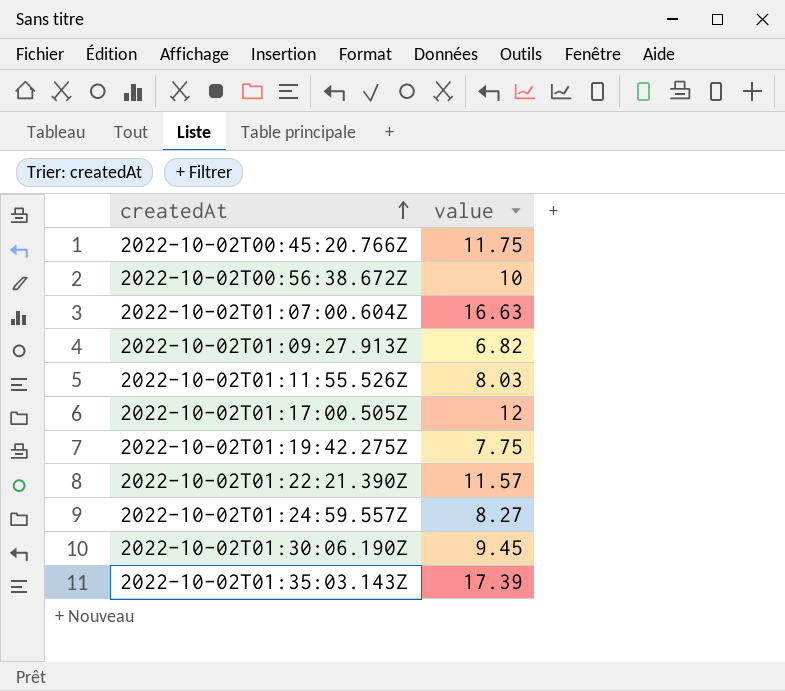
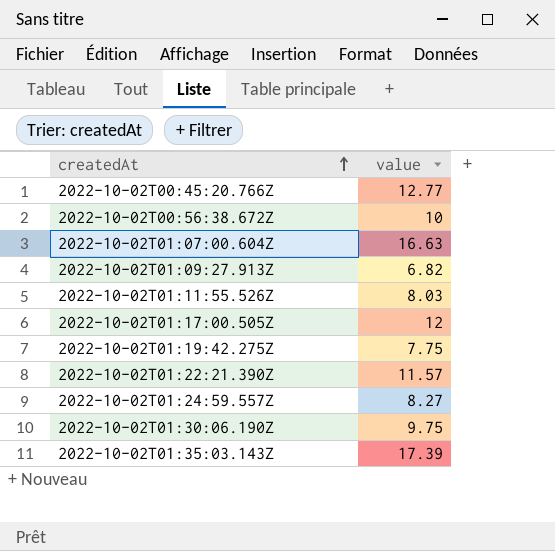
2022-10-02T00:45:20.766Z | value: 11.75 -> 12.77
2022-10-02T01:30:06.190Z | value: 9.45 -> 9.75

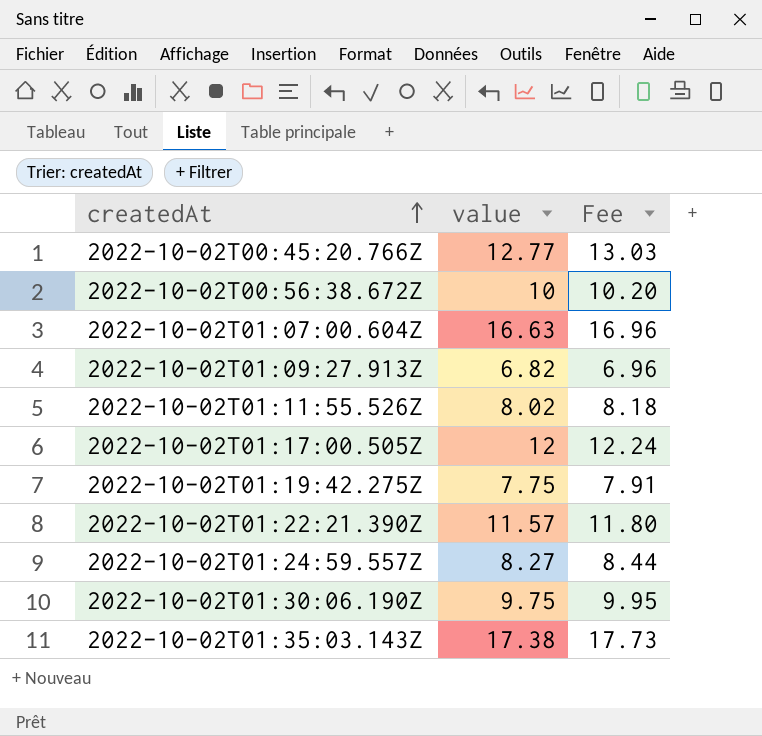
column Fee | formula: none -> [value] * 1.02
2022-10-02T01:11:55.526Z | value: 8.03 -> 8.02
2022-10-02T01:35:03.143Z | value: 17.39 -> 17.38

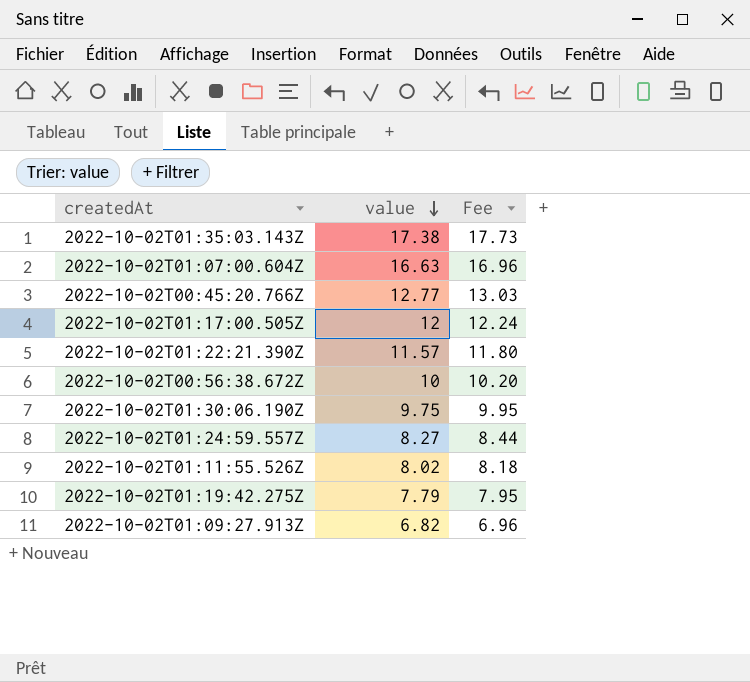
row order: createdAt ascending -> value descending
2022-10-02T01:19:42.275Z | value: 7.75 -> 7.79
2022-10-02T01:19:42.275Z | Fee: 7.91 -> 7.95

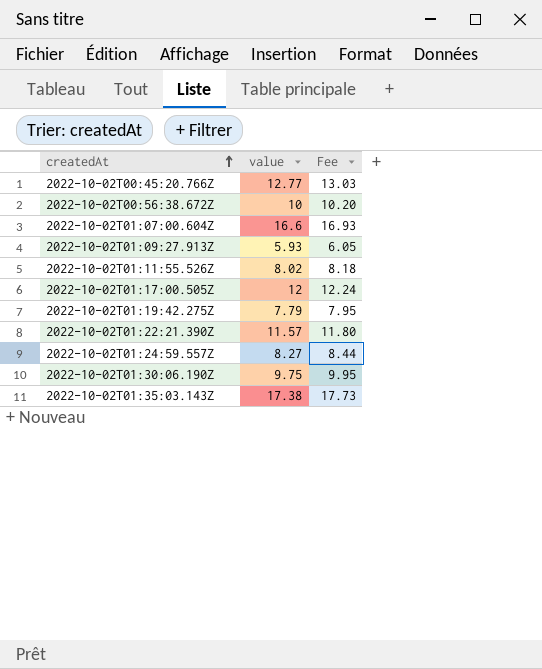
row order: value descending -> createdAt ascending
2022-10-02T01:07:00.604Z | value: 16.63 -> 16.6
2022-10-02T01:07:00.604Z | Fee: 16.96 -> 16.93
2022-10-02T01:09:27.913Z | value: 6.82 -> 5.93
2022-10-02T01:09:27.913Z | Fee: 6.96 -> 6.05

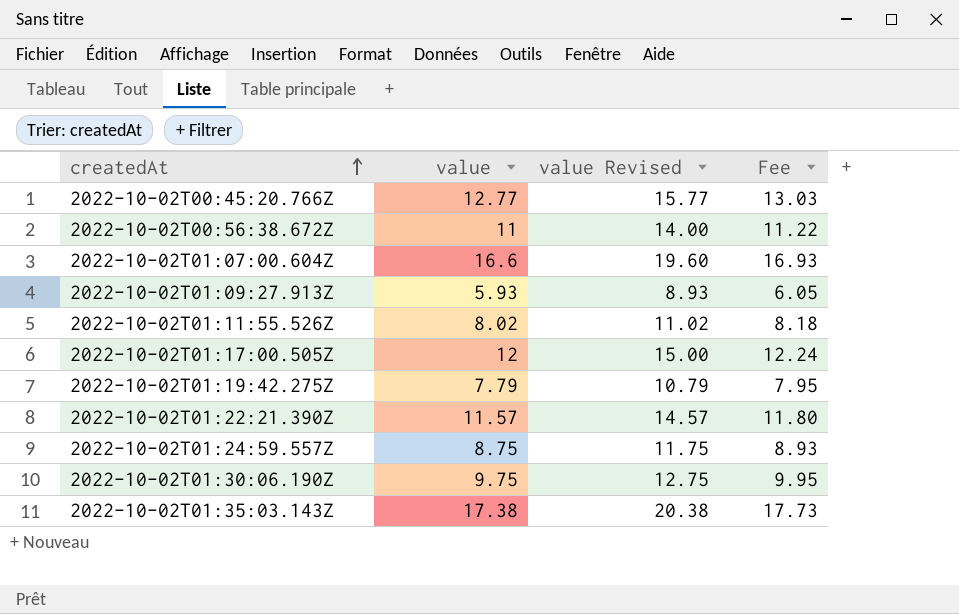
column value Revised | formula: none -> [value] + 3
2022-10-02T00:56:38.672Z | value: 10 -> 11
2022-10-02T00:56:38.672Z | Fee: 10.20 -> 11.22
2022-10-02T01:24:59.557Z | value: 8.27 -> 8.75
2022-10-02T01:24:59.557Z | Fee: 8.44 -> 8.93

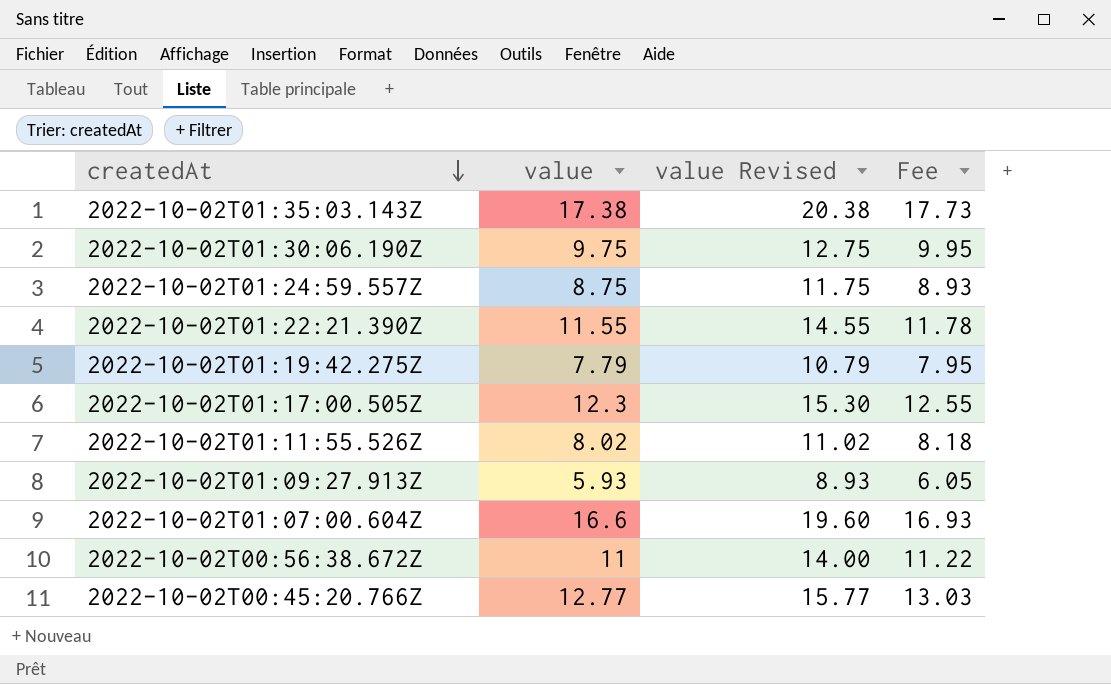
row order: createdAt ascending -> createdAt descending
2022-10-02T01:22:21.390Z | value: 11.57 -> 11.55
2022-10-02T01:22:21.390Z | value Revised: 14.57 -> 14.55
2022-10-02T01:22:21.390Z | Fee: 11.80 -> 11.78
2022-10-02T01:17:00.505Z | value: 12 -> 12.3
2022-10-02T01:17:00.505Z | value Revised: 15.00 -> 15.30
2022-10-02T01:17:00.505Z | Fee: 12.24 -> 12.55

